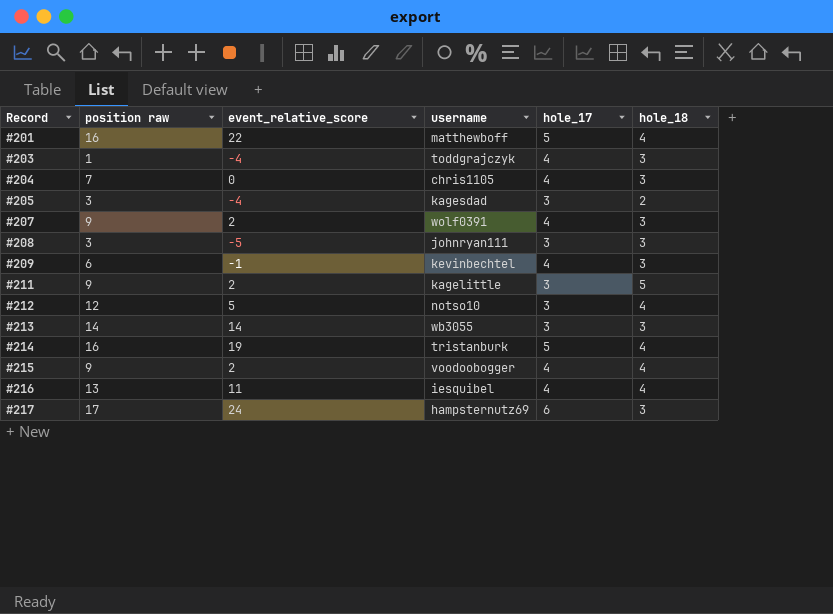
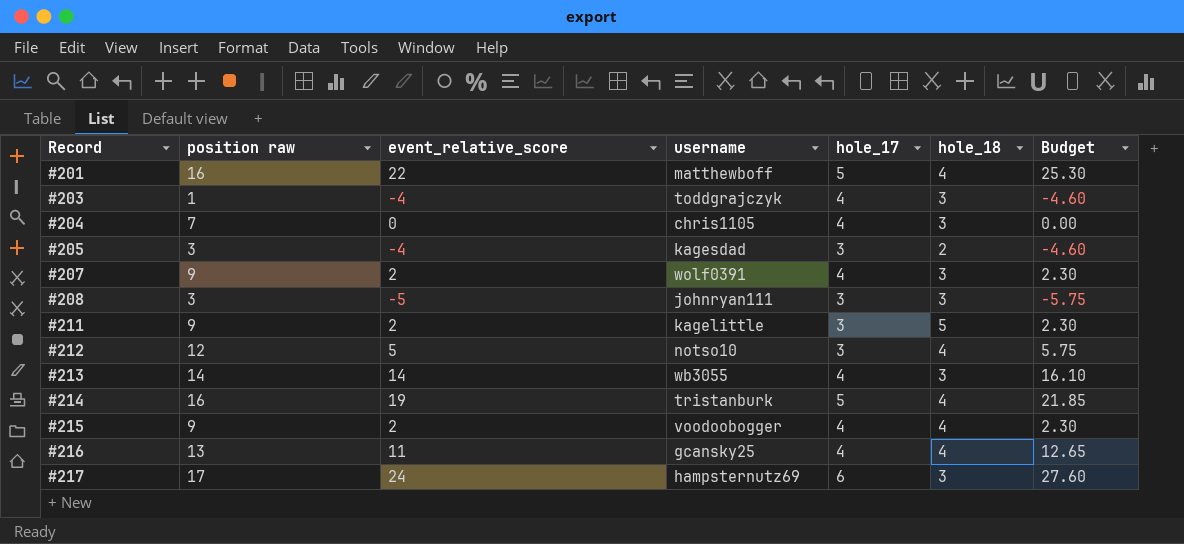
column Budget | formula: none -> [event_relative_score] * 1.15
row #209: 6 | -1 | kevinbechtel | 4 | 3 -> none
#213 | hole_17: 3 -> 4
#216 | username: iesquibel -> gcansky25

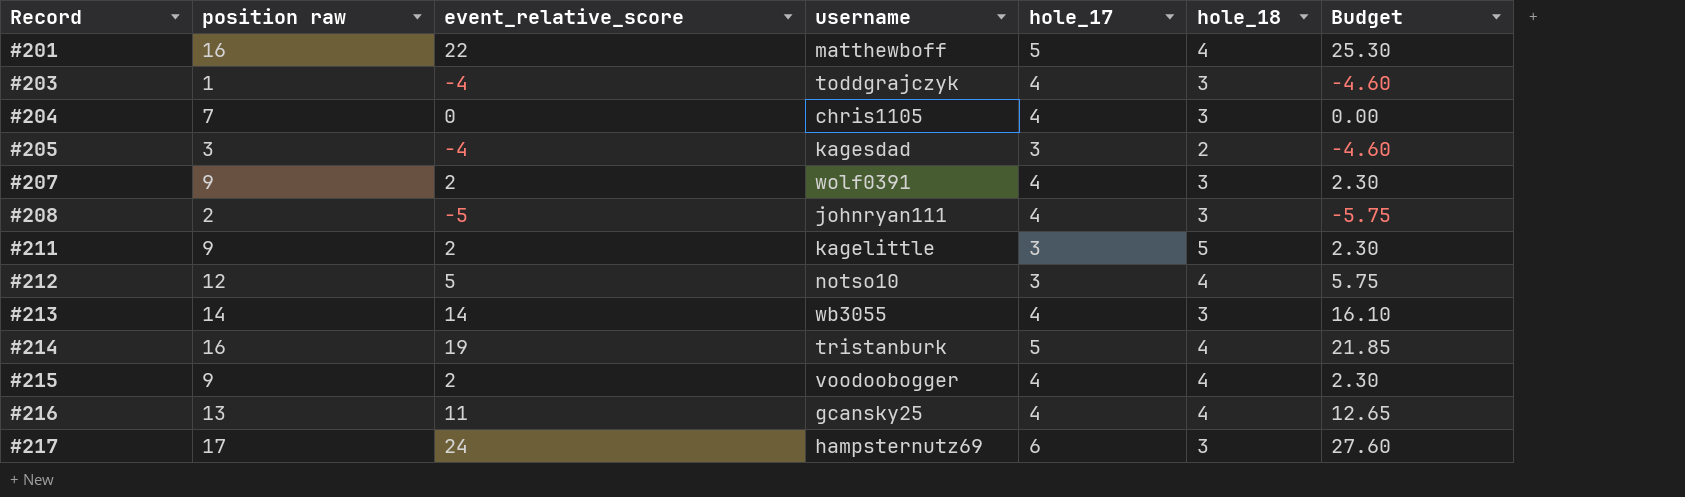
#208 | position raw: 3 -> 2
#208 | hole_17: 3 -> 4

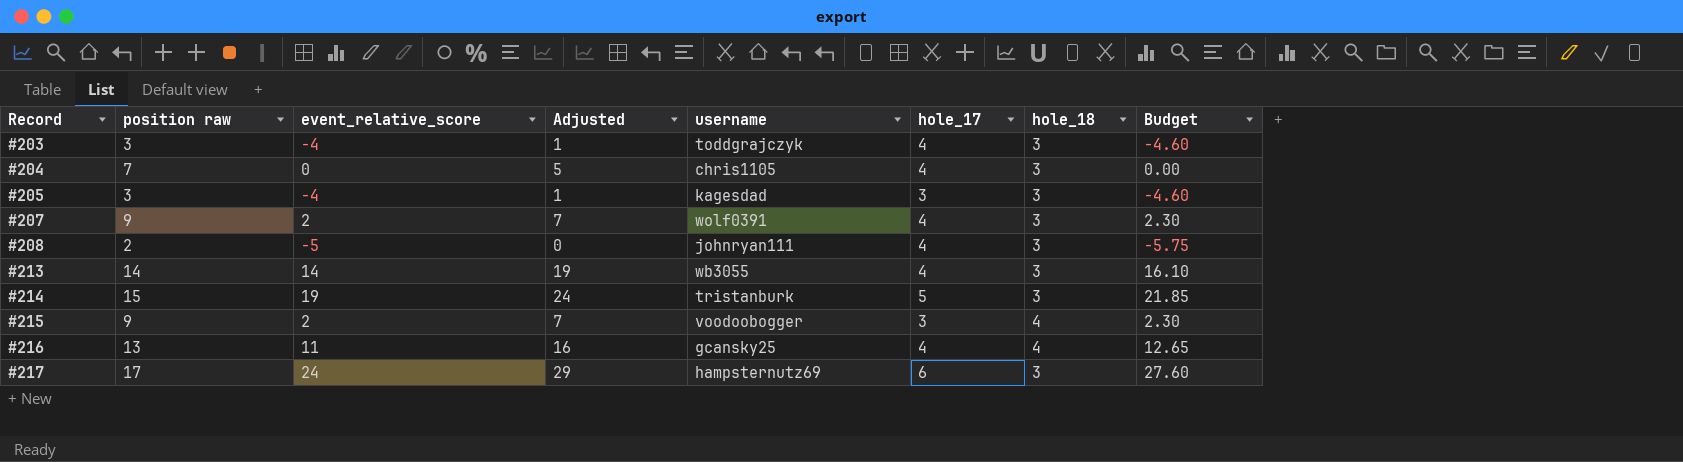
column Adjusted | formula: none -> [event_relative_score] + 5
row #201: 16 | 22 | matthewboff | 5 | 4 | 25.30 -> none
row #211: 9 | 2 | kagelittle | 3 | 5 | 2.30 -> none
row #212: 12 | 5 | notso10 | 3 | 4 | 5.75 -> none
#203 | position raw: 1 -> 3
#205 | hole_18: 2 -> 3
#214 | position raw: 16 -> 15
#214 | hole_18: 4 -> 3
#215 | hole_17: 4 -> 3

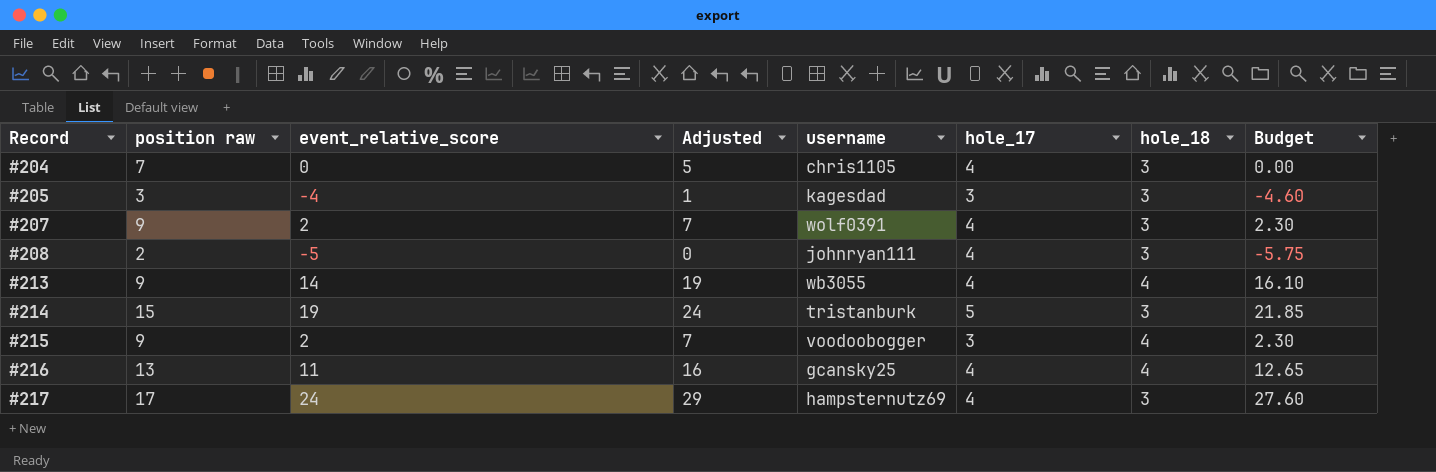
row #203: 3 | -4 | 1 | toddgrajczyk | 4 | 3 | -4.60 -> none
#213 | position raw: 14 -> 9
#213 | hole_18: 3 -> 4
#217 | hole_17: 6 -> 4

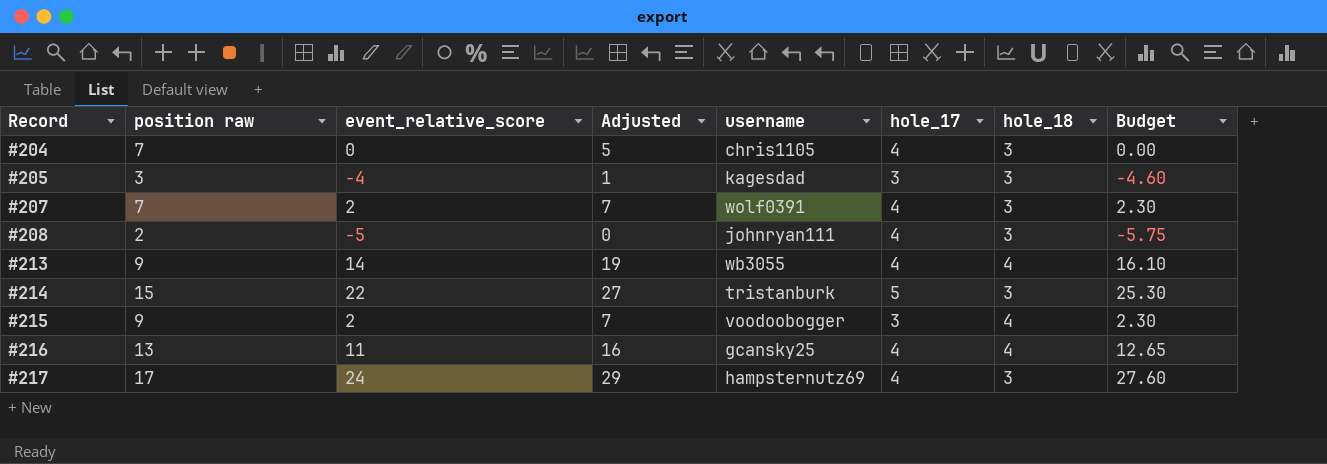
#207 | position raw: 9 -> 7
#214 | event_relative_score: 19 -> 22
#214 | Adjusted: 24 -> 27
#214 | Budget: 21.85 -> 25.30

